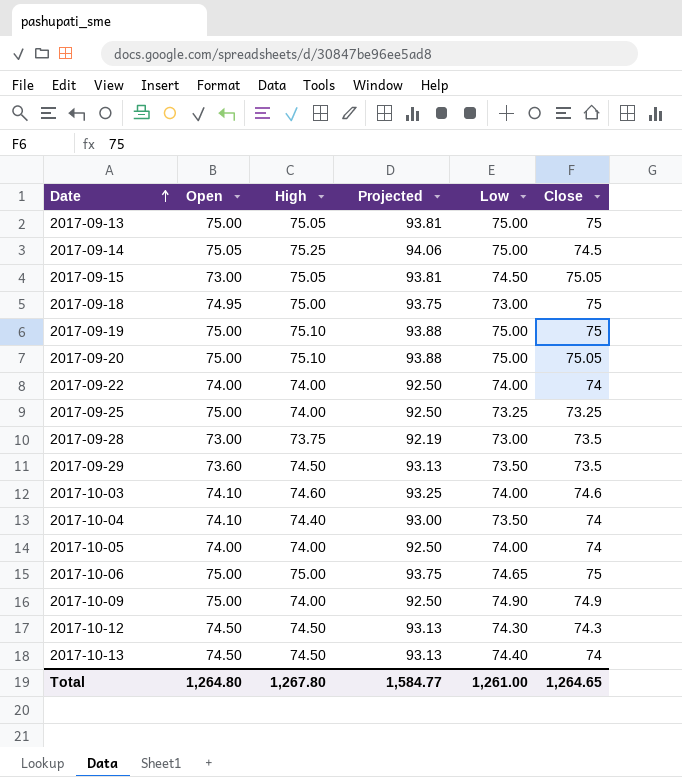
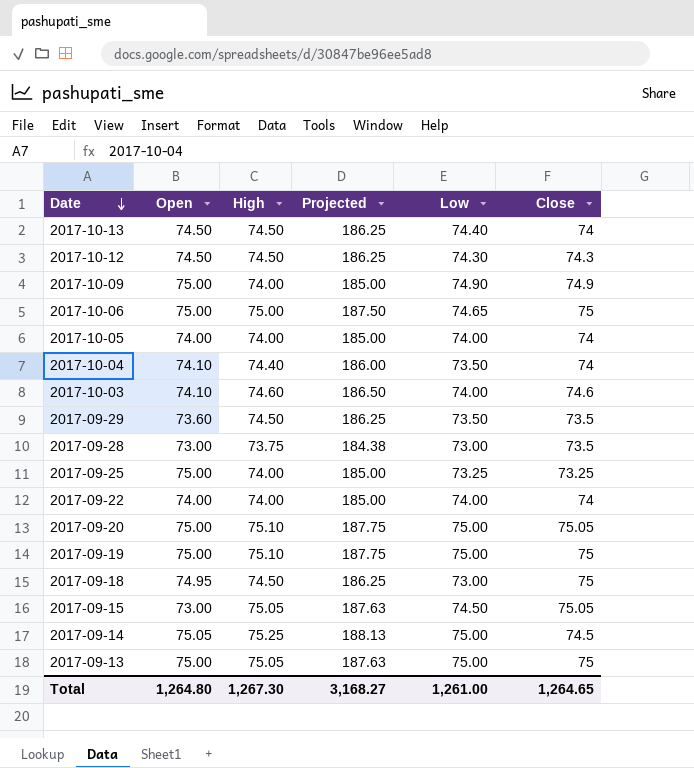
row order: Date ascending -> Date descending
column Projected | formula: [High] * 1.25 -> [High] * 2.5
2017-09-18 | High: 75.00 -> 74.50
Total | High: 1,267.80 -> 1,267.30
Total | Projected: 1,584.77 -> 3,168.27

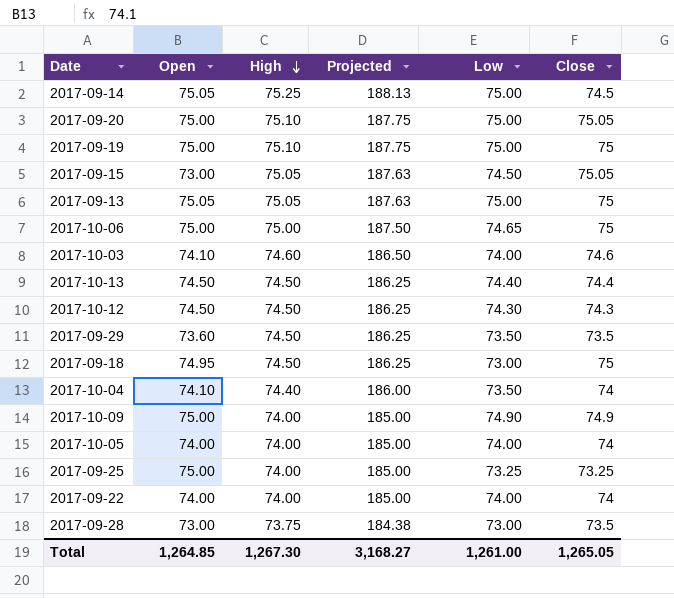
row order: Date descending -> High descending
2017-09-13 | Open: 75.00 -> 75.05
2017-10-13 | Close: 74 -> 74.4
Total | Open: 1,264.80 -> 1,264.85
Total | Close: 1,264.65 -> 1,265.05

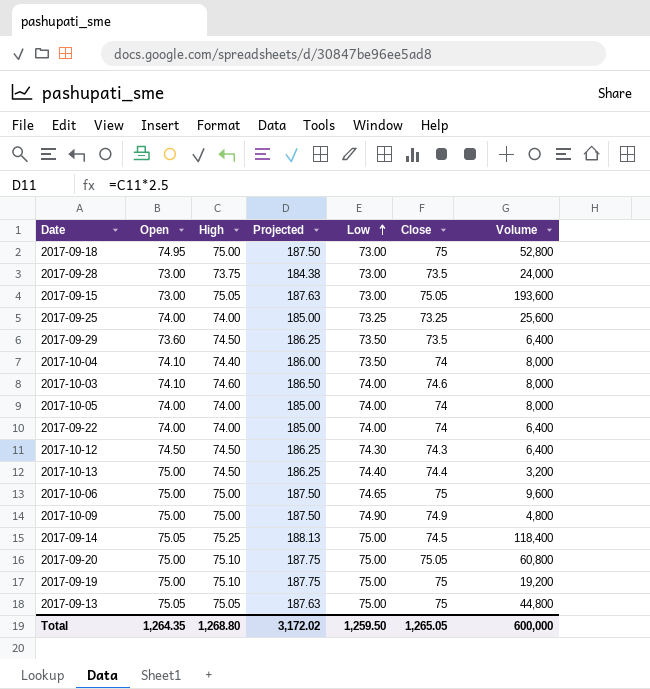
row order: High descending -> Low ascending
column Volume | position: none -> 7
2017-09-18 | High: 74.50 -> 75.00
2017-09-18 | Projected: 186.25 -> 187.50
2017-09-15 | Low: 74.50 -> 73.00
2017-09-25 | Open: 75.00 -> 74.00
2017-10-13 | Open: 74.50 -> 75.00
2017-10-09 | High: 74.00 -> 75.00
2017-10-09 | Projected: 185.00 -> 187.50
Total | Open: 1,264.85 -> 1,264.35
Total | High: 1,267.30 -> 1,268.80
Total | Projected: 3,168.27 -> 3,172.02
Total | Low: 1,261.00 -> 1,259.50

